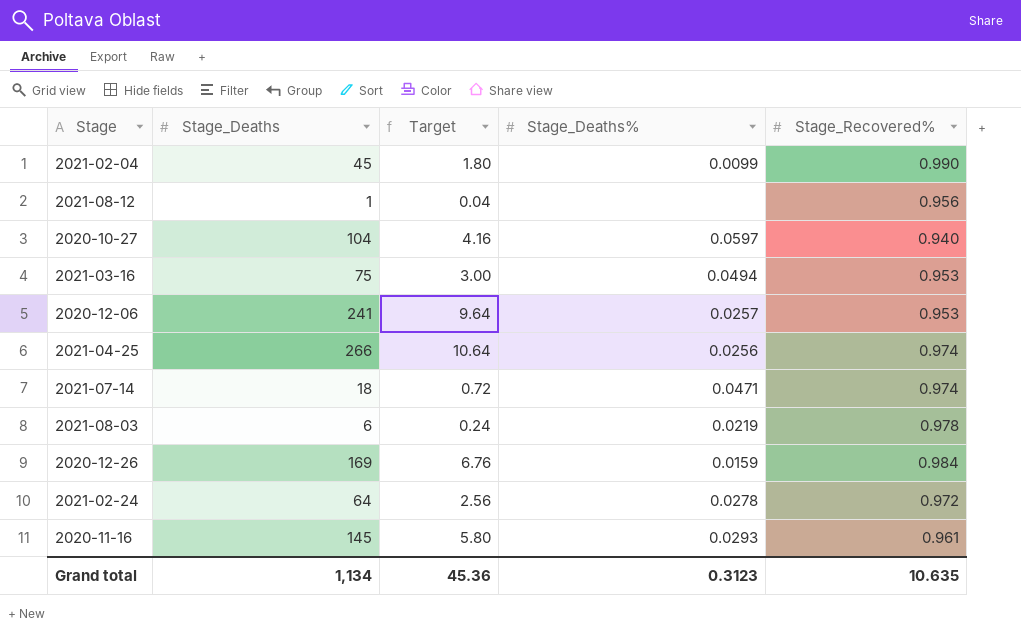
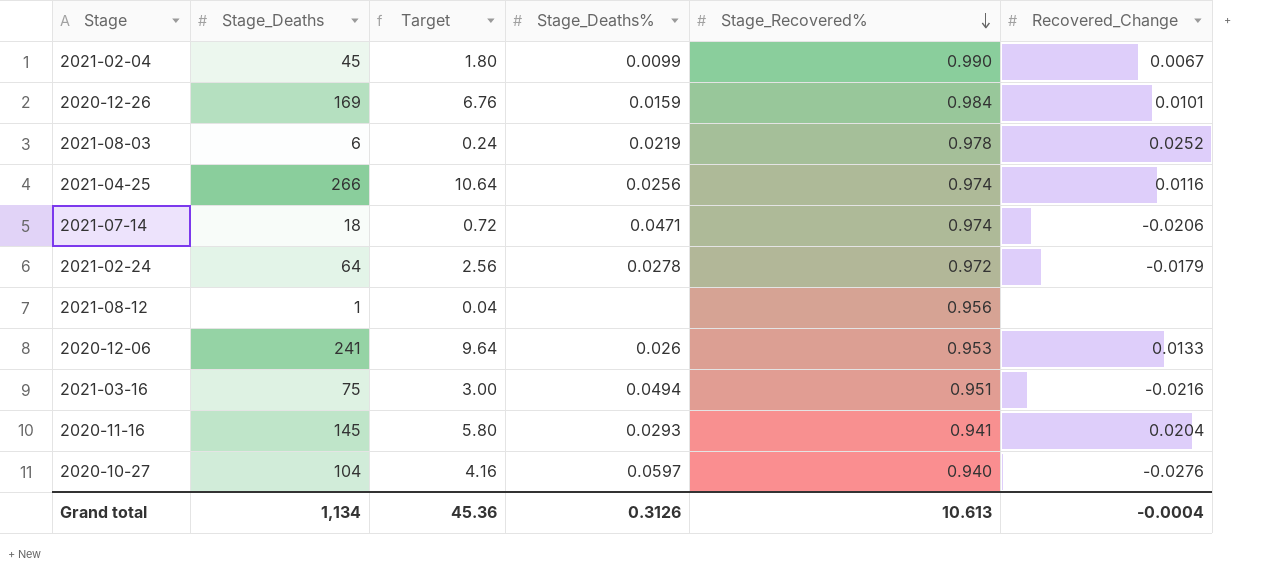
row order: none -> Stage_Recovered% descending
column Recovered_Change | position: none -> 6
2020-12-06 | Stage_Deaths%: 0.0257 -> 0.026
2021-03-16 | Stage_Recovered%: 0.953 -> 0.951
2020-11-16 | Stage_Recovered%: 0.961 -> 0.941
Grand total | Stage_Deaths%: 0.3123 -> 0.3126
Grand total | Stage_Recovered%: 10.635 -> 10.613

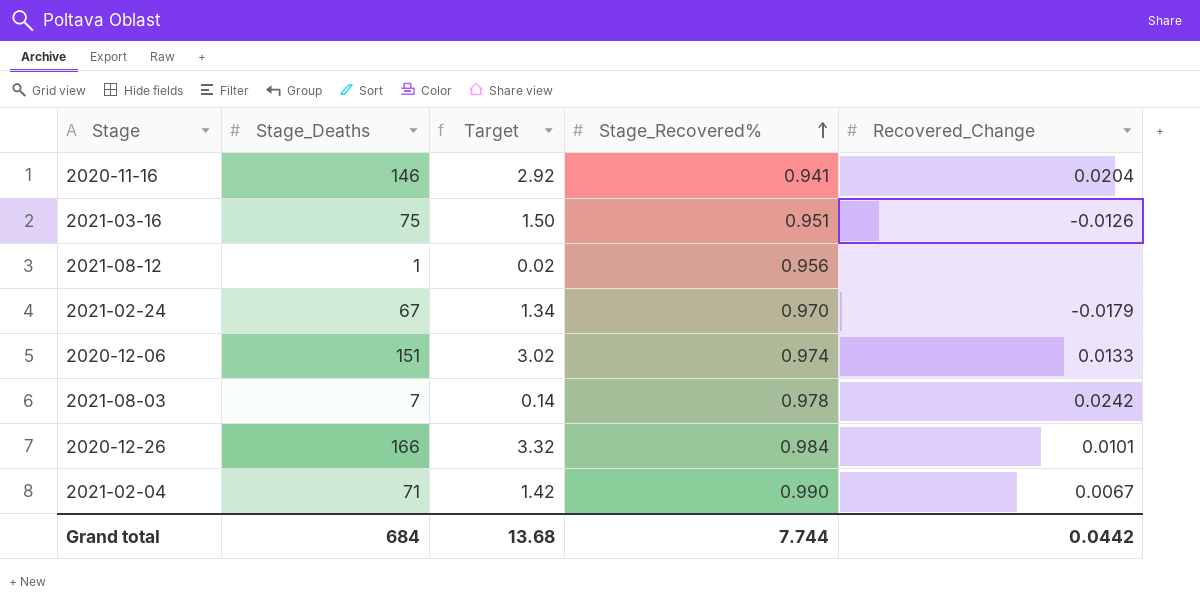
row order: Stage_Recovered% descending -> Stage_Recovered% ascending
column Stage_Deaths% | position: 4 -> none
column Target | formula: [Stage_Deaths] * 0.04 -> [Stage_Deaths] * 0.02
row 2021-04-25: 266 | 10.64 | 0.0256 | 0.974 | 0.0116 -> none
row 2021-07-14: 18 | 0.72 | 0.0471 | 0.974 | -0.0206 -> none
row 2020-10-27: 104 | 4.16 | 0.0597 | 0.940 | -0.0276 -> none
2020-11-16 | Stage_Deaths: 145 -> 146
2021-03-16 | Recovered_Change: -0.0216 -> -0.0126
2021-02-24 | Stage_Deaths: 64 -> 67
2021-02-24 | Stage_Recovered%: 0.972 -> 0.970
2020-12-06 | Stage_Deaths: 241 -> 151
2020-12-06 | Stage_Recovered%: 0.953 -> 0.974
2021-08-03 | Stage_Deaths: 6 -> 7
2021-08-03 | Recovered_Change: 0.0252 -> 0.0242
2020-12-26 | Stage_Deaths: 169 -> 166
2021-02-04 | Stage_Deaths: 45 -> 71
Grand total | Stage_Deaths: 1,134 -> 684
Grand total | Target: 45.36 -> 13.68
Grand total | Stage_Recovered%: 10.613 -> 7.744
Grand total | Recovered_Change: -0.0004 -> 0.0442

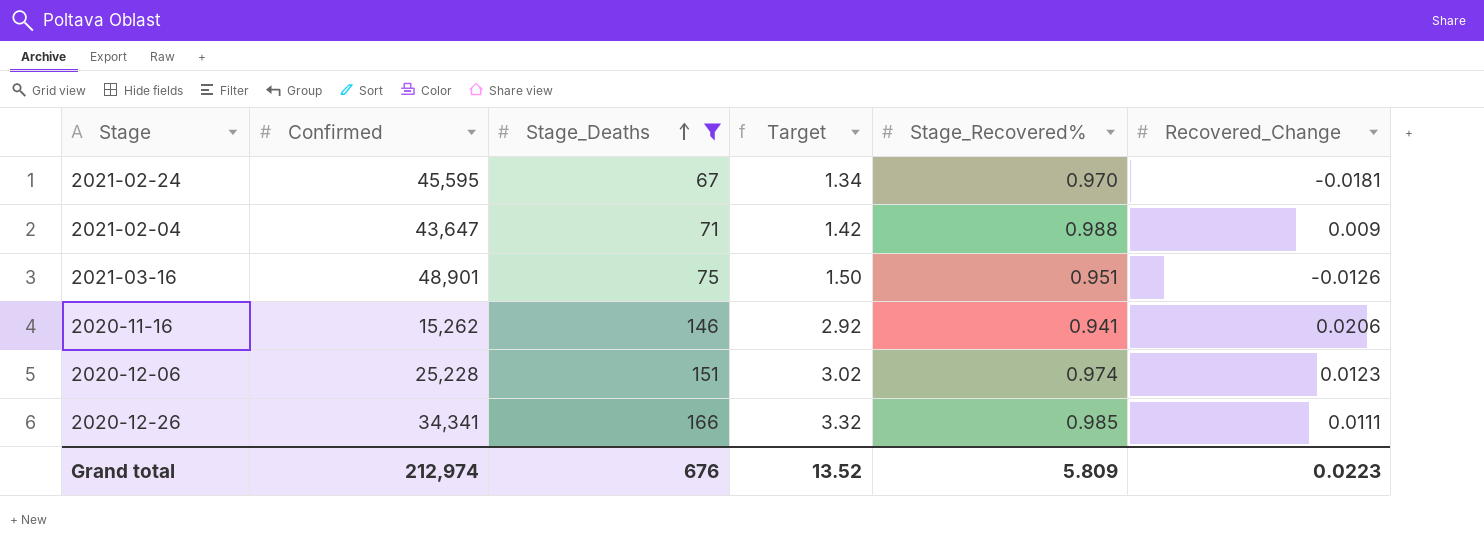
filter: none -> Stage_Deaths >= 67
row order: Stage_Recovered% ascending -> Stage_Deaths ascending
column Confirmed | position: none -> 2
2021-02-24 | Recovered_Change: -0.0179 -> -0.0181
2021-02-04 | Stage_Recovered%: 0.990 -> 0.988
2021-02-04 | Recovered_Change: 0.0067 -> 0.009
2020-11-16 | Recovered_Change: 0.0204 -> 0.0206
2020-12-06 | Recovered_Change: 0.0133 -> 0.0123
2020-12-26 | Stage_Recovered%: 0.984 -> 0.985
2020-12-26 | Recovered_Change: 0.0101 -> 0.0111
Grand total | Stage_Deaths: 684 -> 676
Grand total | Target: 13.68 -> 13.52
Grand total | Stage_Recovered%: 7.744 -> 5.809
Grand total | Recovered_Change: 0.0442 -> 0.0223

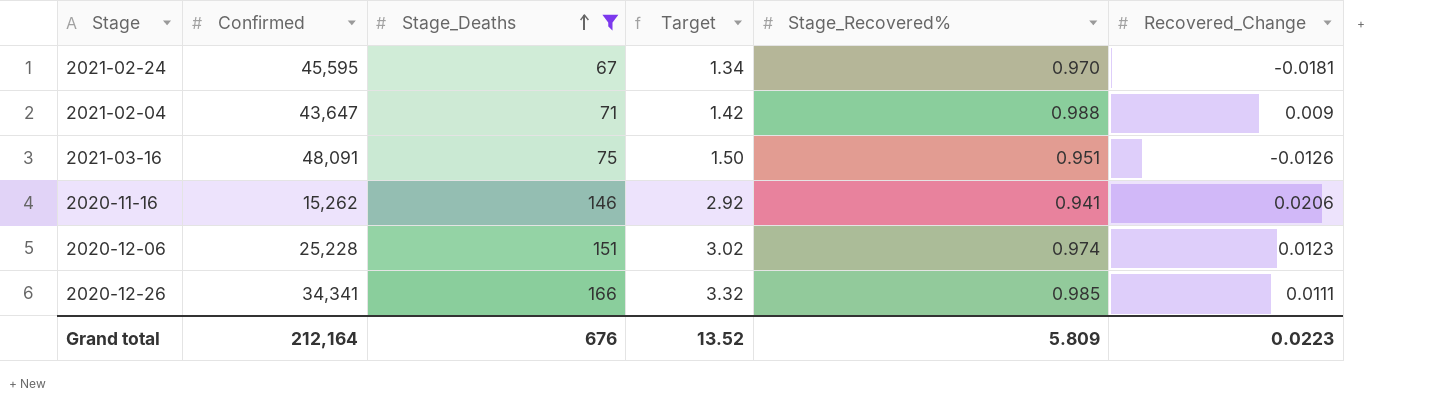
2021-03-16 | Confirmed: 48,901 -> 48,091
Grand total | Confirmed: 212,974 -> 212,164

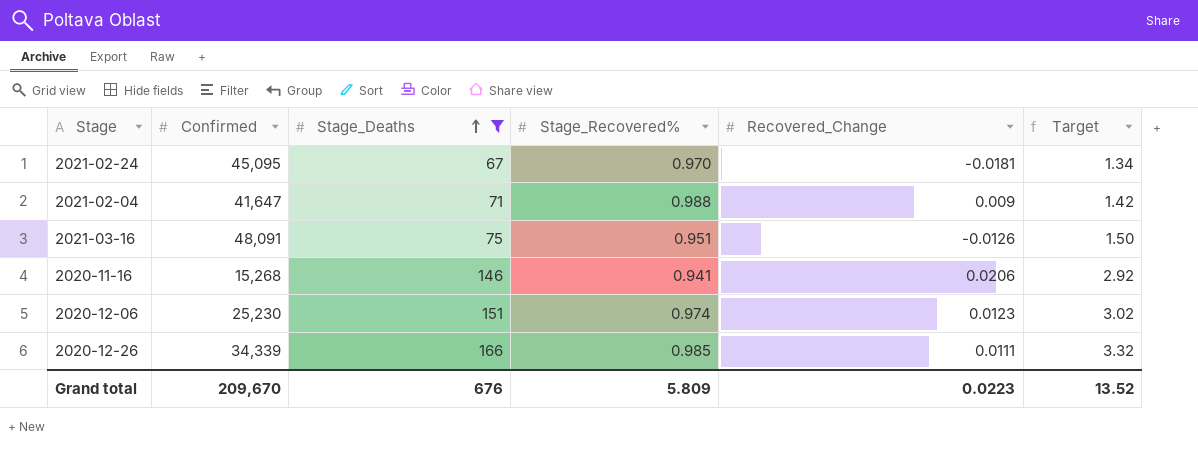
column Target | position: 4 -> 6
2021-02-24 | Confirmed: 45,595 -> 45,095
2021-02-04 | Confirmed: 43,647 -> 41,647
2020-11-16 | Confirmed: 15,262 -> 15,268
2020-12-06 | Confirmed: 25,228 -> 25,230
2020-12-26 | Confirmed: 34,341 -> 34,339
Grand total | Confirmed: 212,164 -> 209,670

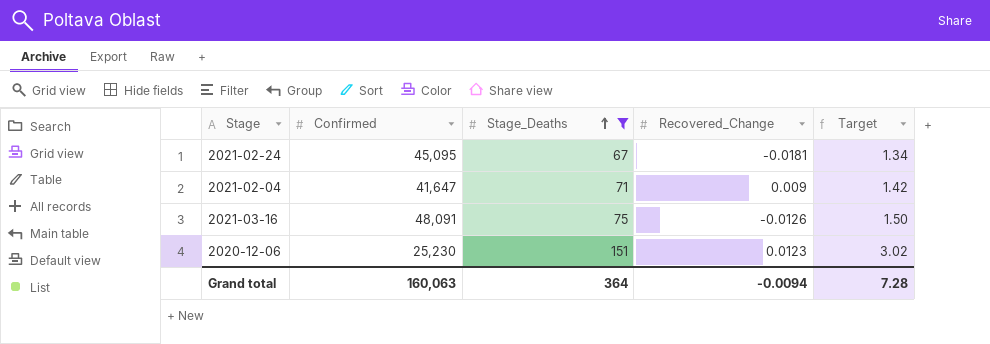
column Stage_Recovered% | position: 4 -> none
row 2020-11-16: 15,268 | 146 | 0.941 | 0.0206 | 2.92 -> none
row 2020-12-26: 34,339 | 166 | 0.985 | 0.0111 | 3.32 -> none
Grand total | Confirmed: 209,670 -> 160,063
Grand total | Stage_Deaths: 676 -> 364
Grand total | Recovered_Change: 0.0223 -> -0.0094
Grand total | Target: 13.52 -> 7.28

